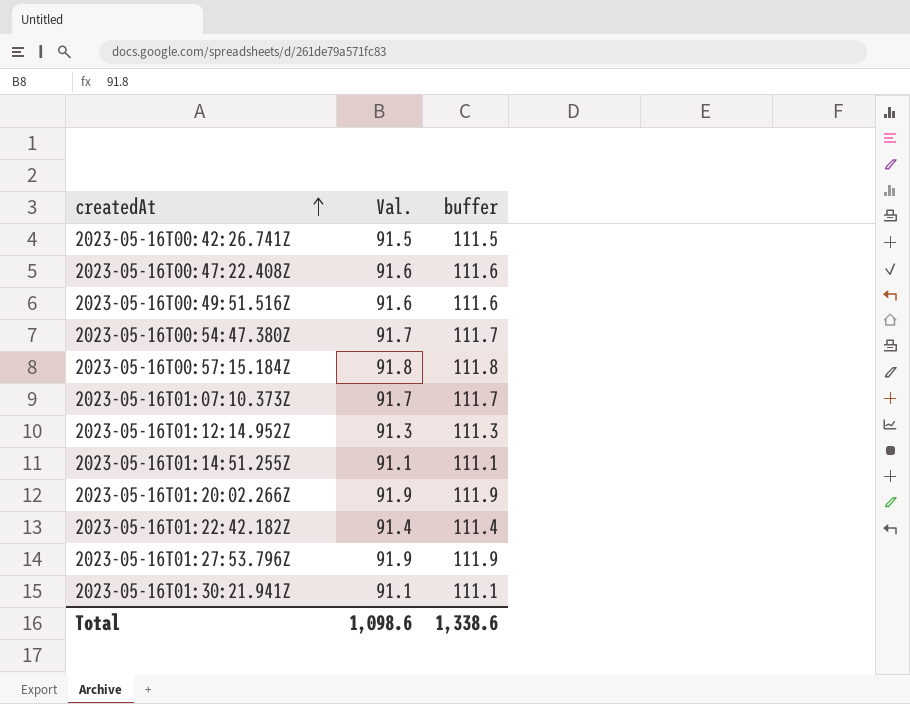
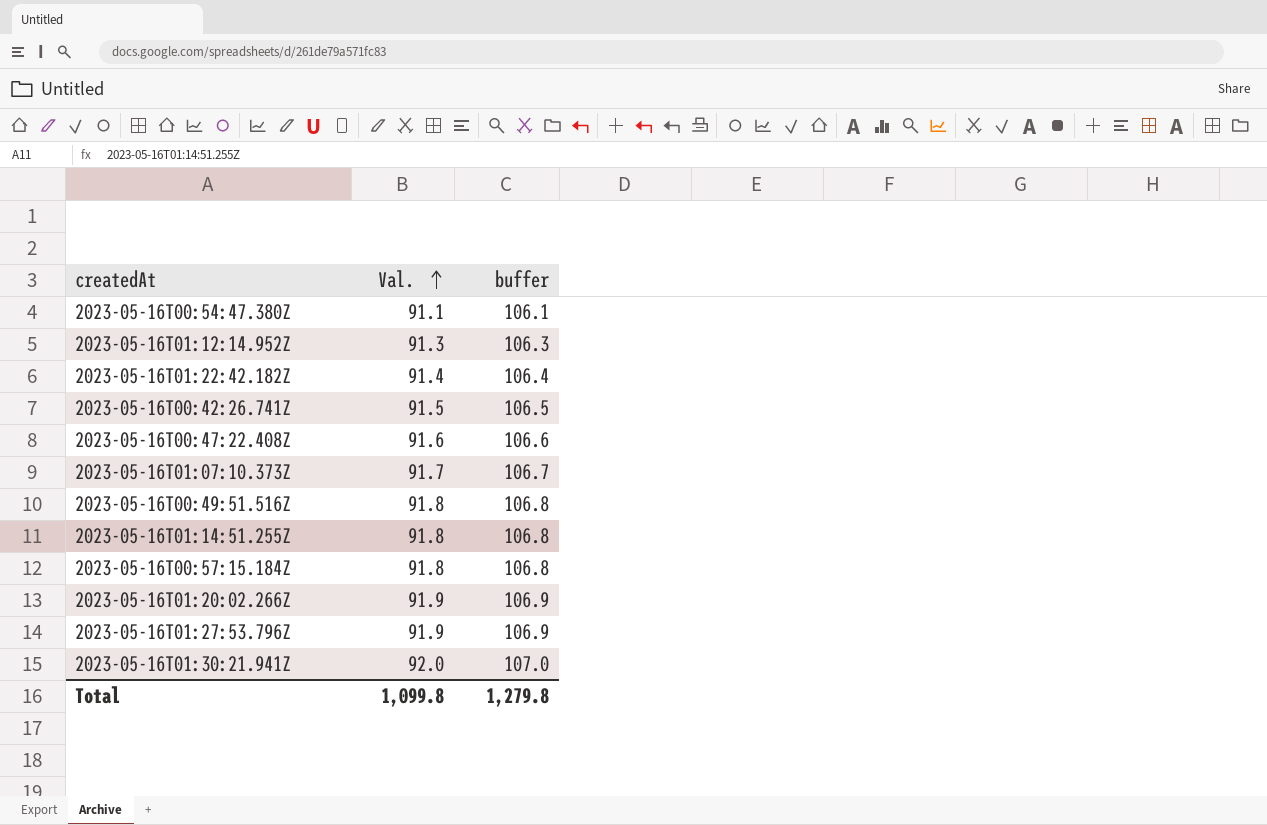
row order: createdAt ascending -> Val. ascending
column buffer | formula: [Val.] + 20 -> [Val.] + 15
2023-05-16T00:54:47.380Z | Val.: 91.7 -> 91.1
2023-05-16T00:49:51.516Z | Val.: 91.6 -> 91.8
2023-05-16T01:14:51.255Z | Val.: 91.1 -> 91.8
2023-05-16T01:30:21.941Z | Val.: 91.1 -> 92.0
Total | Val.: 1,098.6 -> 1,099.8
Total | buffer: 1,338.6 -> 1,279.8

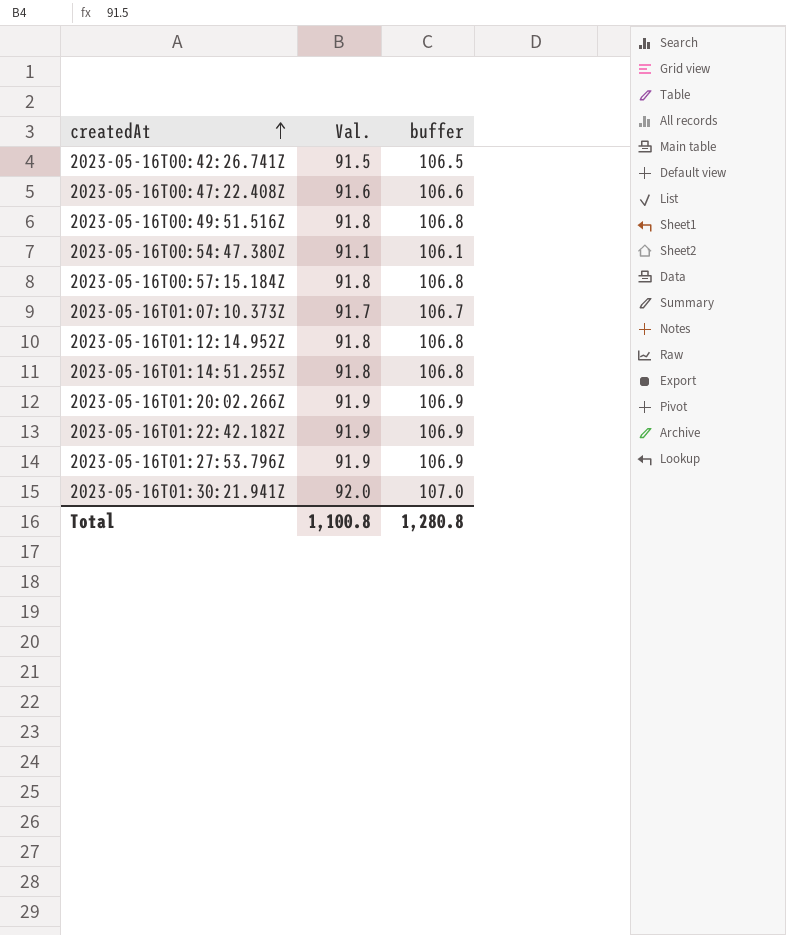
row order: Val. ascending -> createdAt ascending
2023-05-16T01:12:14.952Z | Val.: 91.3 -> 91.8
2023-05-16T01:12:14.952Z | buffer: 106.3 -> 106.8
2023-05-16T01:22:42.182Z | Val.: 91.4 -> 91.9
2023-05-16T01:22:42.182Z | buffer: 106.4 -> 106.9
Total | Val.: 1,099.8 -> 1,100.8
Total | buffer: 1,279.8 -> 1,280.8

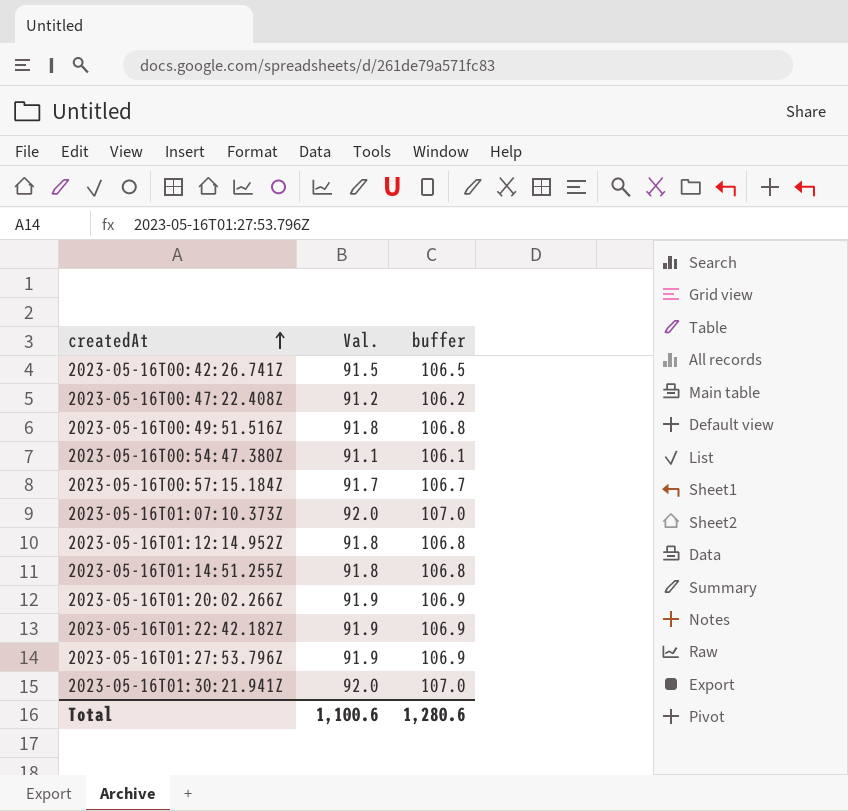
2023-05-16T00:47:22.408Z | Val.: 91.6 -> 91.2
2023-05-16T00:47:22.408Z | buffer: 106.6 -> 106.2
2023-05-16T00:57:15.184Z | Val.: 91.8 -> 91.7
2023-05-16T00:57:15.184Z | buffer: 106.8 -> 106.7
2023-05-16T01:07:10.373Z | Val.: 91.7 -> 92.0
2023-05-16T01:07:10.373Z | buffer: 106.7 -> 107.0
Total | Val.: 1,100.8 -> 1,100.6
Total | buffer: 1,280.8 -> 1,280.6

